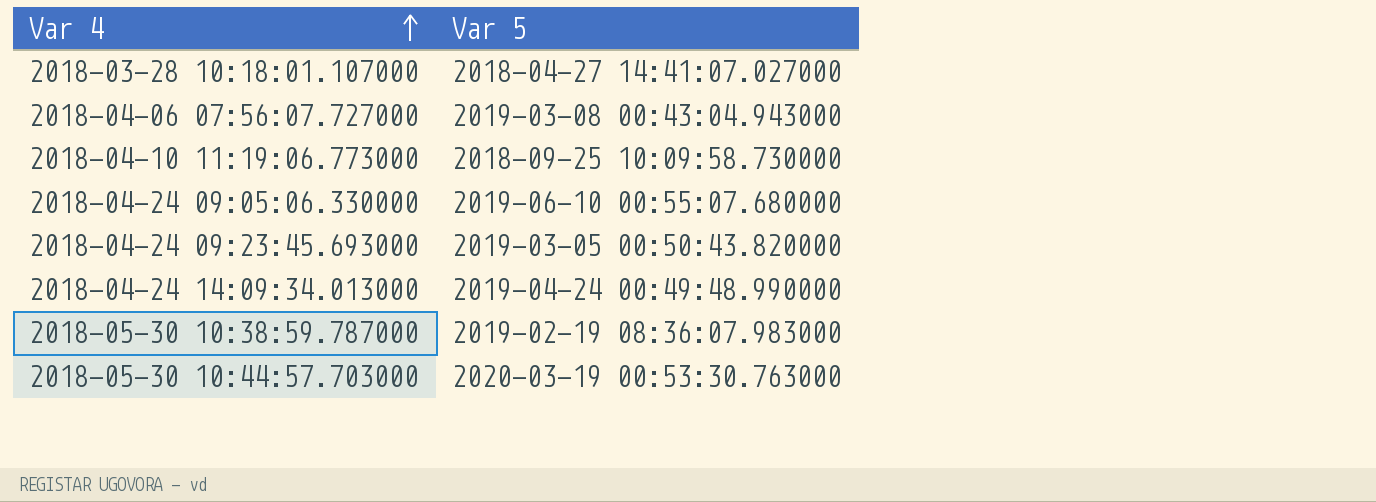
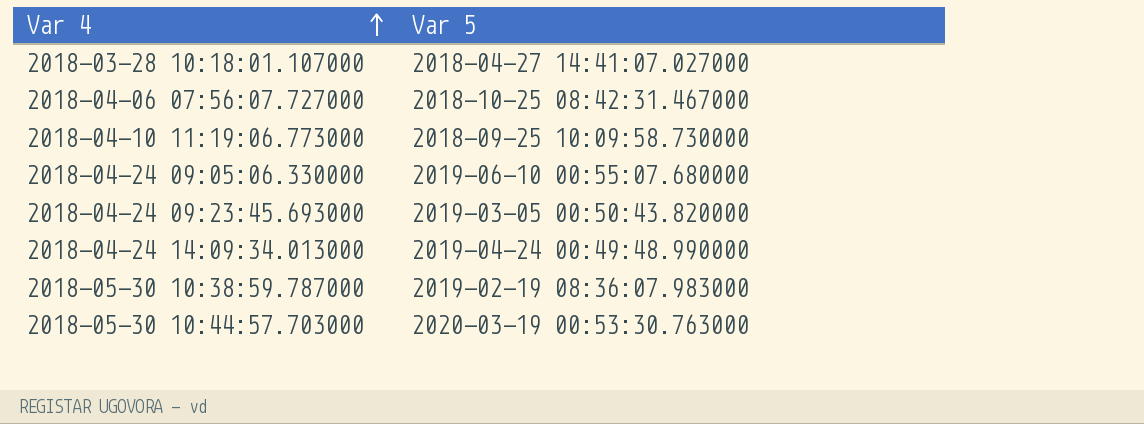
2018-04-06 07:56:07.727000 | Var 5: 2019-03-08 00:43:04.943000 -> 2018-10-25 08:42:31.467000

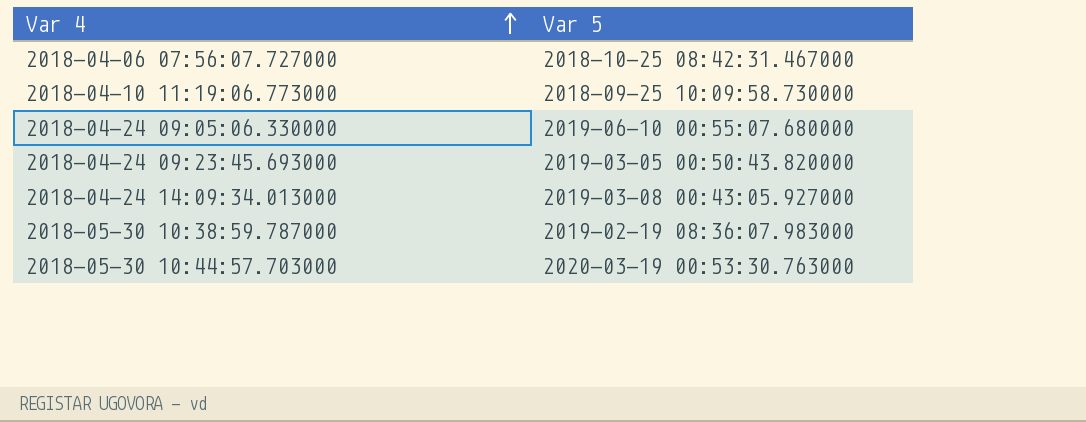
row 2018-03-28 10:18:01.107000: 2018-04-27 14:41:07.027000 -> none
2018-04-24 14:09:34.013000 | Var 5: 2019-04-24 00:49:48.990000 -> 2019-03-08 00:43:05.927000

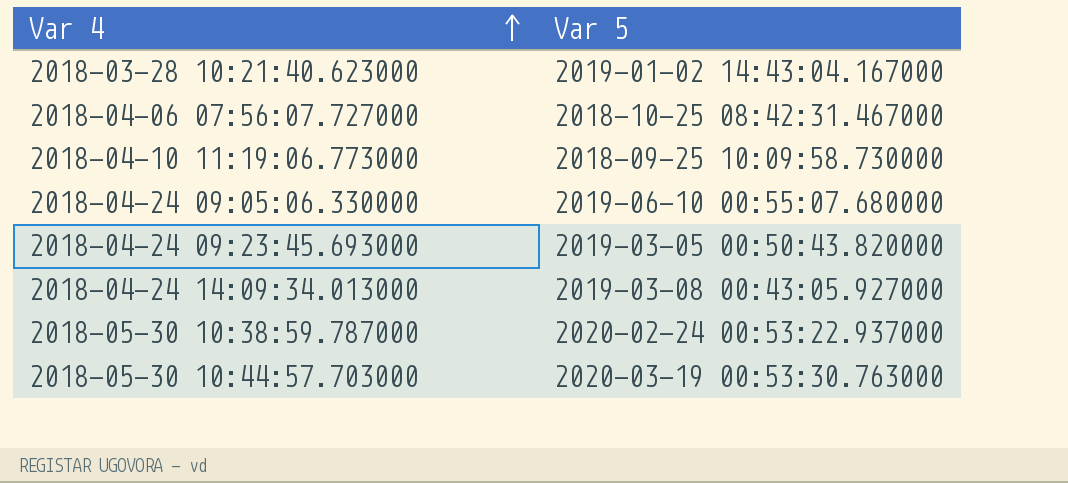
row 2018-03-28 10:21:40.623000: none -> 2019-01-02 14:43:04.167000
2018-05-30 10:38:59.787000 | Var 5: 2019-02-19 08:36:07.983000 -> 2020-02-24 00:53:22.937000

